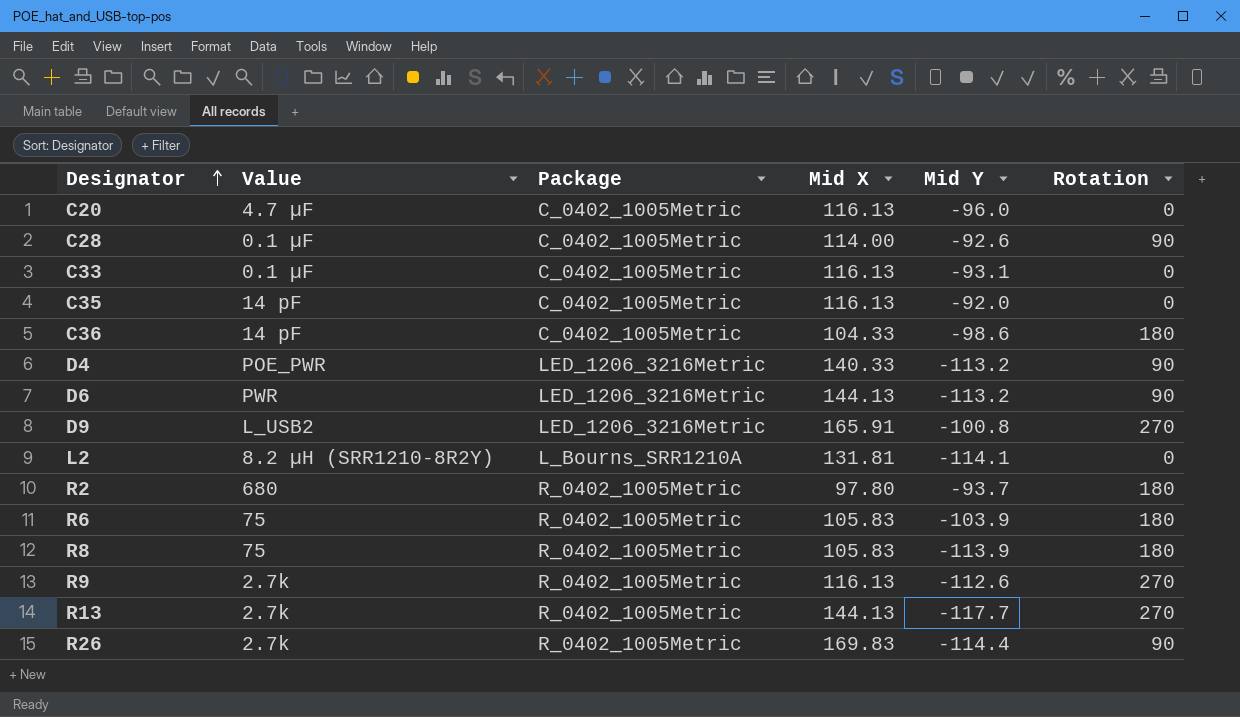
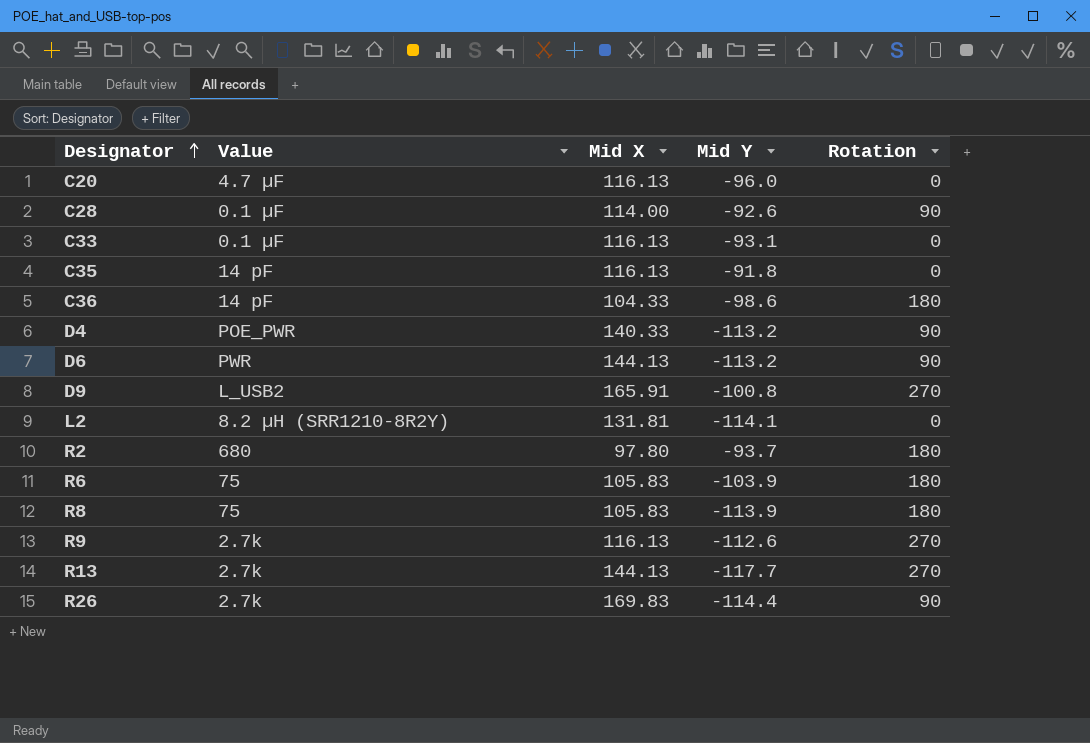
column Package | position: 3 -> none
C35 | Mid Y: -92.0 -> -91.8

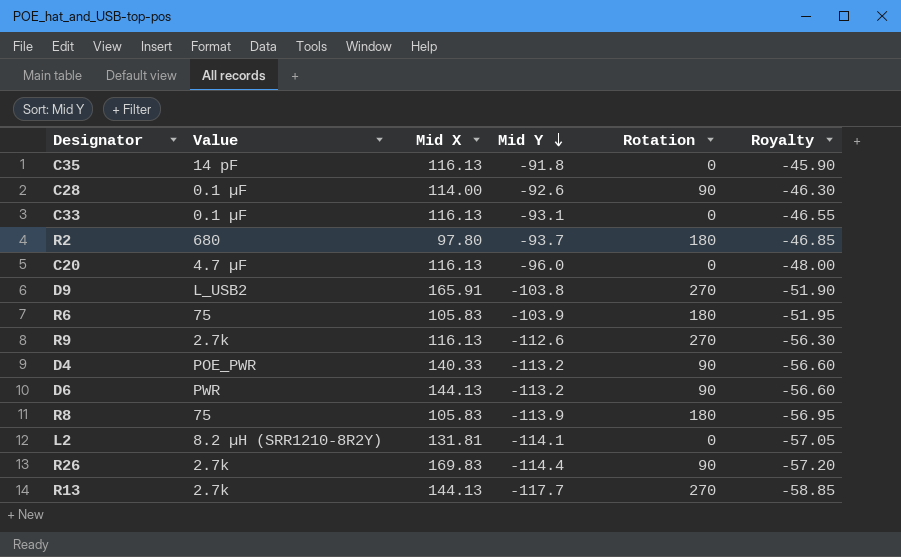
row order: Designator ascending -> Mid Y descending
column Royalty | formula: none -> [Mid Y] * 0.5
row C36: 14 pF | 104.33 | -98.6 | 180 -> none
D9 | Mid Y: -100.8 -> -103.8

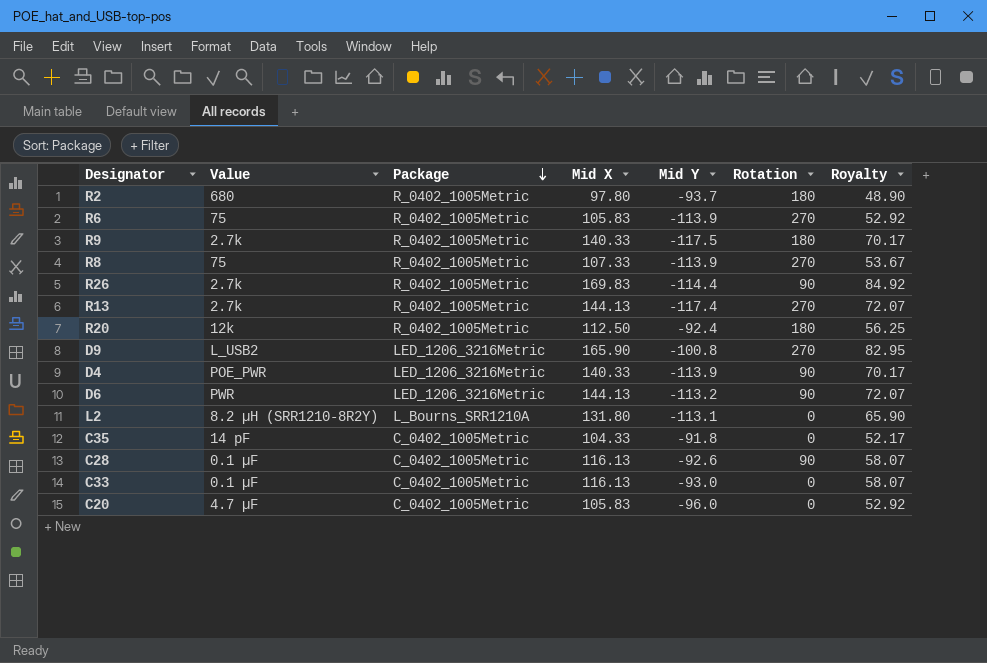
row order: Mid Y descending -> Package descending
column Package | position: none -> 3
column Royalty | formula: [Mid Y] * 0.5 -> [Mid X] * 0.5
R6 | Mid Y: -103.9 -> -113.9
R6 | Rotation: 180 -> 270
R9 | Mid X: 116.13 -> 140.33
R9 | Mid Y: -112.6 -> -117.5
R9 | Rotation: 270 -> 180
R8 | Mid X: 105.83 -> 107.33
R8 | Rotation: 180 -> 270
R13 | Mid Y: -117.7 -> -117.4
row R20: none -> 12k | R_0402_1005Metric | 112.50 | -92.4 | 180 | 56.25
D9 | Mid X: 165.91 -> 165.90
D9 | Mid Y: -103.8 -> -100.8
D4 | Mid Y: -113.2 -> -113.9
L2 | Mid X: 131.81 -> 131.80
L2 | Mid Y: -114.1 -> -113.1
C35 | Mid X: 116.13 -> 104.33
C28 | Mid X: 114.00 -> 116.13
C33 | Mid Y: -93.1 -> -93.0
C20 | Mid X: 116.13 -> 105.83

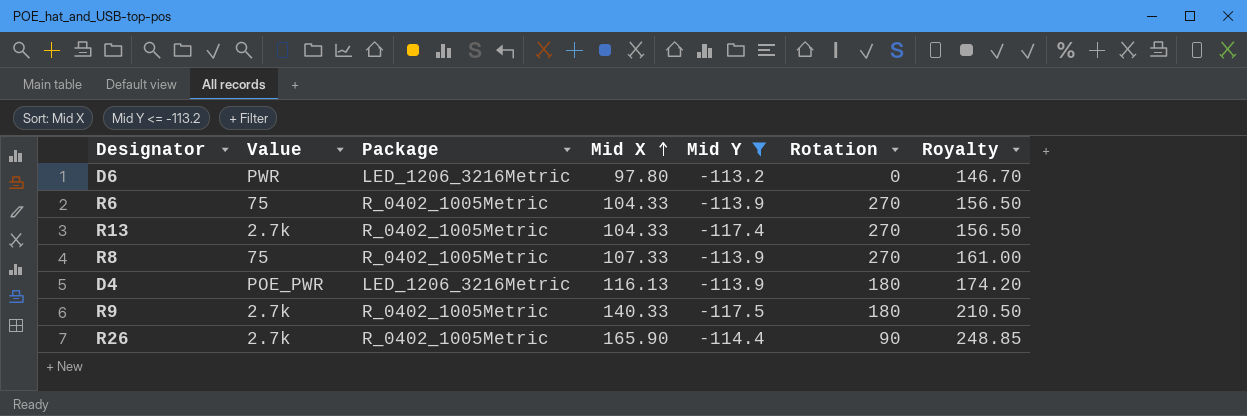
filter: none -> Mid Y <= -113.2
row order: Package descending -> Mid X ascending
column Royalty | formula: [Mid X] * 0.5 -> [Mid X] * 1.5
D6 | Mid X: 144.13 -> 97.80
D6 | Rotation: 90 -> 0
R6 | Mid X: 105.83 -> 104.33
R13 | Mid X: 144.13 -> 104.33
D4 | Mid X: 140.33 -> 116.13
D4 | Rotation: 90 -> 180
R26 | Mid X: 169.83 -> 165.90

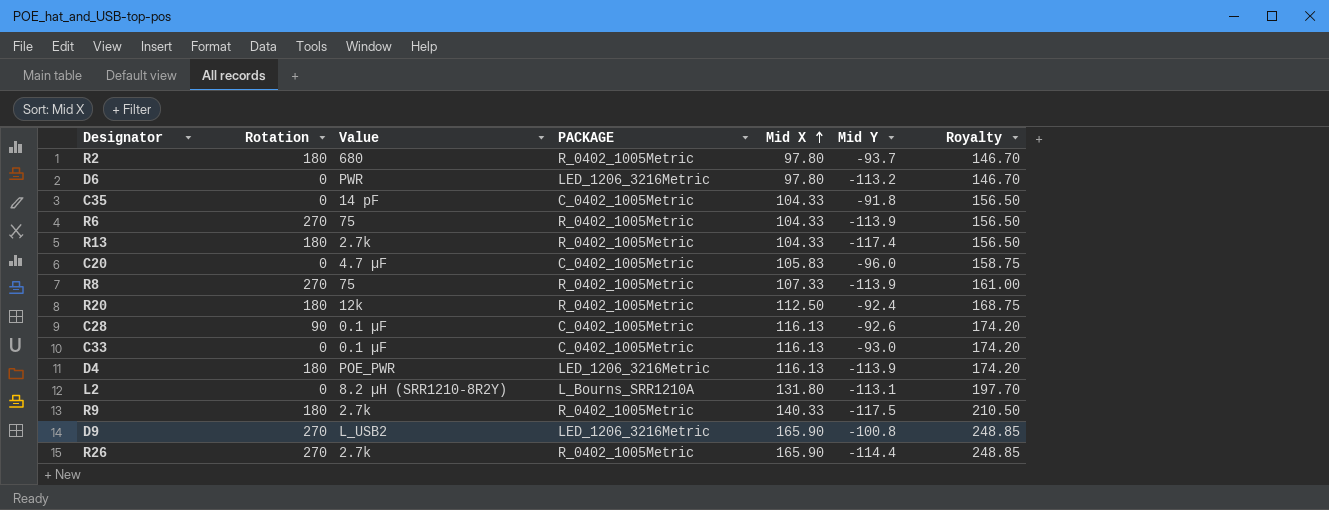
filter: Mid Y <= -113.2 -> none
column Rotation | position: 6 -> 2
column name: Package -> PACKAGE
R13 | Rotation: 270 -> 180
R26 | Rotation: 90 -> 270

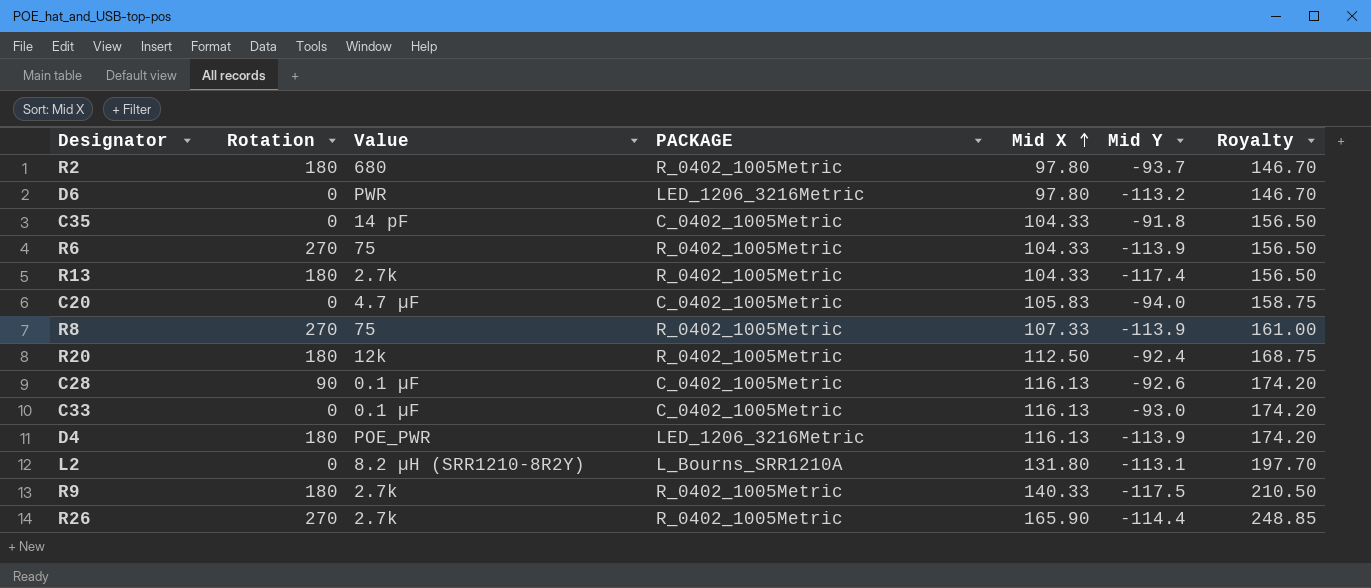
row D9: 270 | L_USB2 | LED_1206_3216Metric | 165.90 | -100.8 | 248.85 -> none
C20 | Mid Y: -96.0 -> -94.0

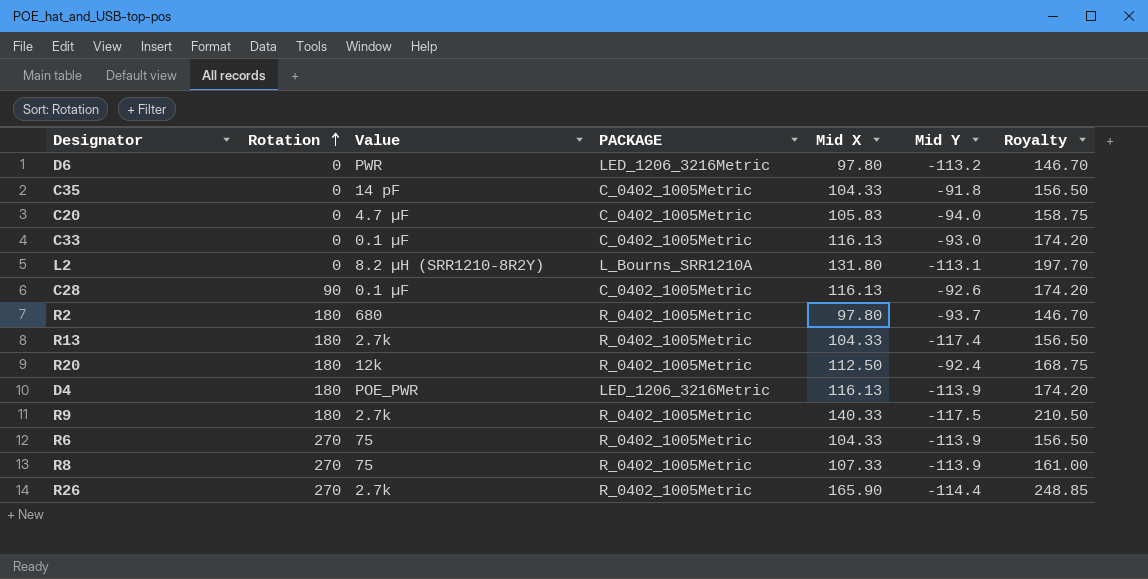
row order: Mid X ascending -> Rotation ascending

